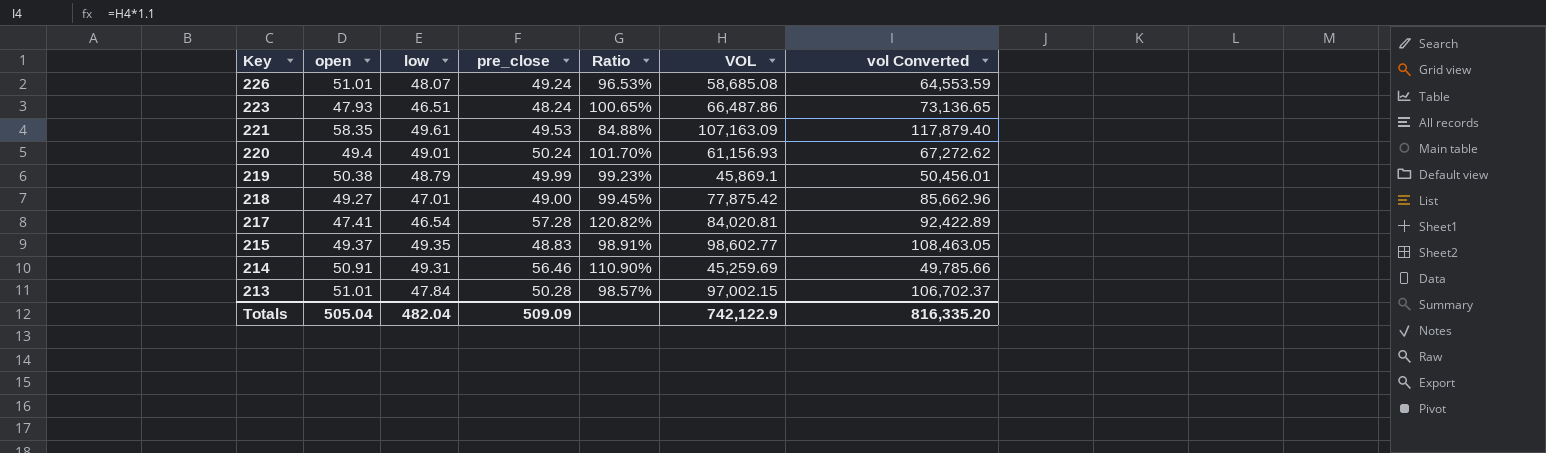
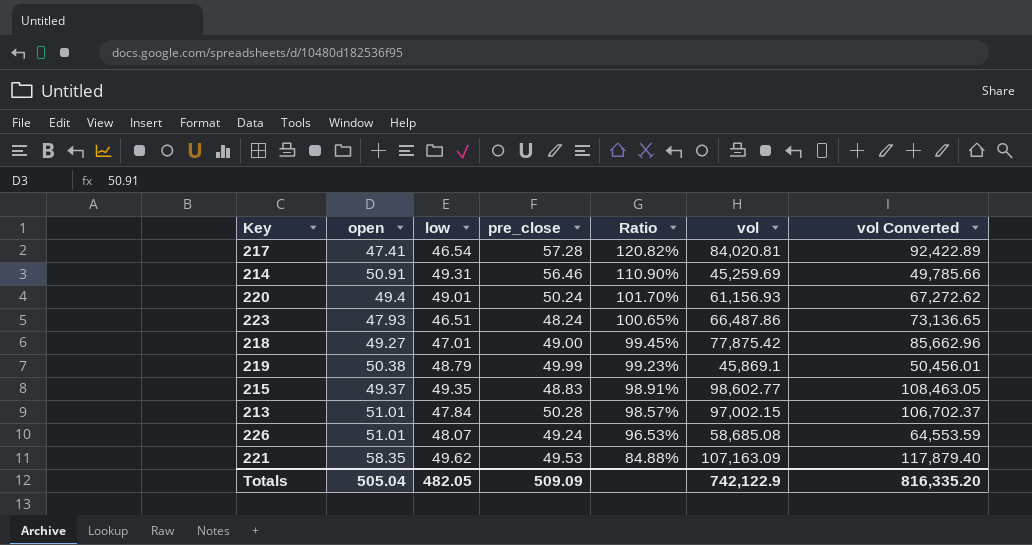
row order: Key descending -> Ratio descending
column name: VOL -> vol
221 | low: 49.61 -> 49.62
Totals | low: 482.04 -> 482.05

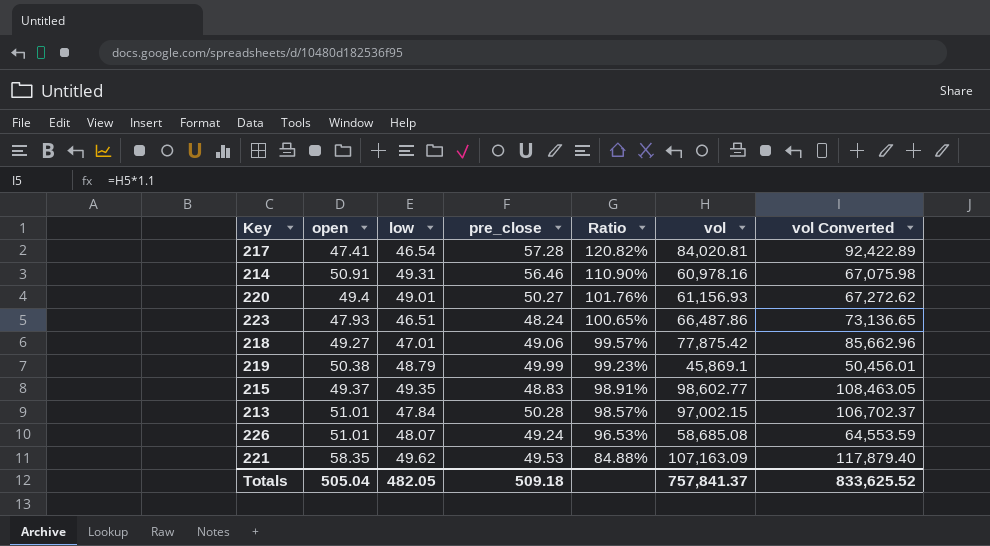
214 | vol: 45,259.69 -> 60,978.16
214 | vol Converted: 49,785.66 -> 67,075.98
220 | pre_close: 50.24 -> 50.27
220 | Ratio: 101.70% -> 101.76%
218 | pre_close: 49.00 -> 49.06
218 | Ratio: 99.45% -> 99.57%
Totals | pre_close: 509.09 -> 509.18
Totals | vol: 742,122.9 -> 757,841.37
Totals | vol Converted: 816,335.20 -> 833,625.52

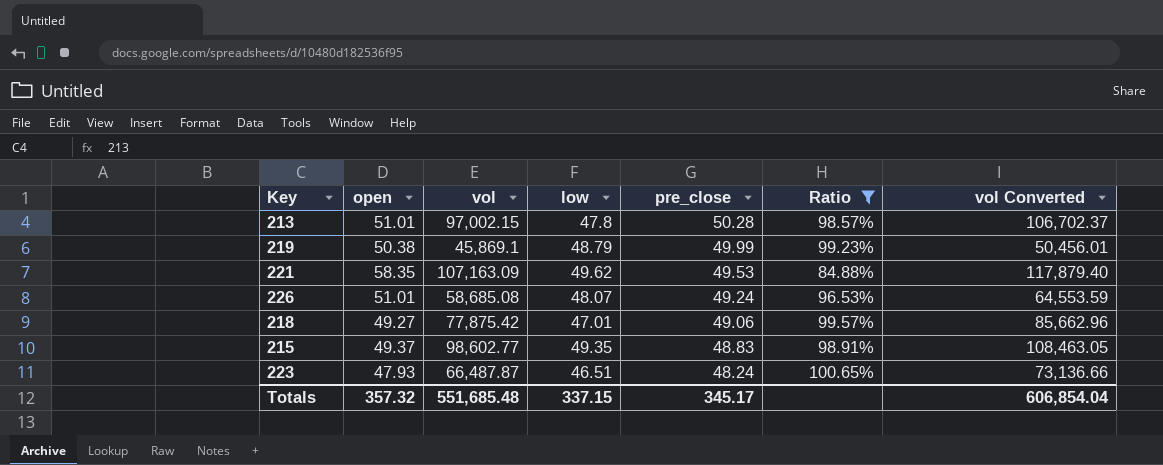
filter: none -> Ratio <= 100.65%
row order: Ratio descending -> pre_close descending
column vol | position: 6 -> 3
213 | low: 47.84 -> 47.8
223 | vol: 66,487.86 -> 66,487.87
223 | vol Converted: 73,136.65 -> 73,136.66
Totals | open: 505.04 -> 357.32
Totals | vol: 757,841.37 -> 551,685.48
Totals | low: 482.05 -> 337.15
Totals | pre_close: 509.18 -> 345.17
Totals | vol Converted: 833,625.52 -> 606,854.04

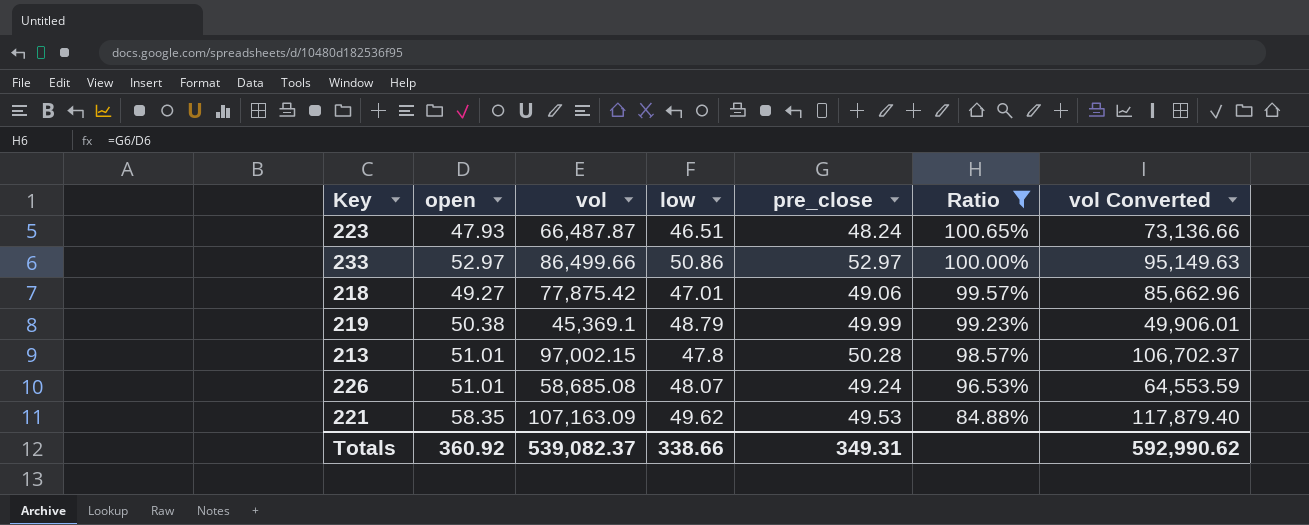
row order: pre_close descending -> Ratio descending
row 215: 49.37 | 98,602.77 | 49.35 | 48.83 | 98.91% | 108,463.05 -> none
row 233: none -> 52.97 | 86,499.66 | 50.86 | 52.97 | 100.00% | 95,149.63
219 | vol: 45,869.1 -> 45,369.1
219 | vol Converted: 50,456.01 -> 49,906.01
Totals | open: 357.32 -> 360.92
Totals | vol: 551,685.48 -> 539,082.37
Totals | low: 337.15 -> 338.66
Totals | pre_close: 345.17 -> 349.31
Totals | vol Converted: 606,854.04 -> 592,990.62

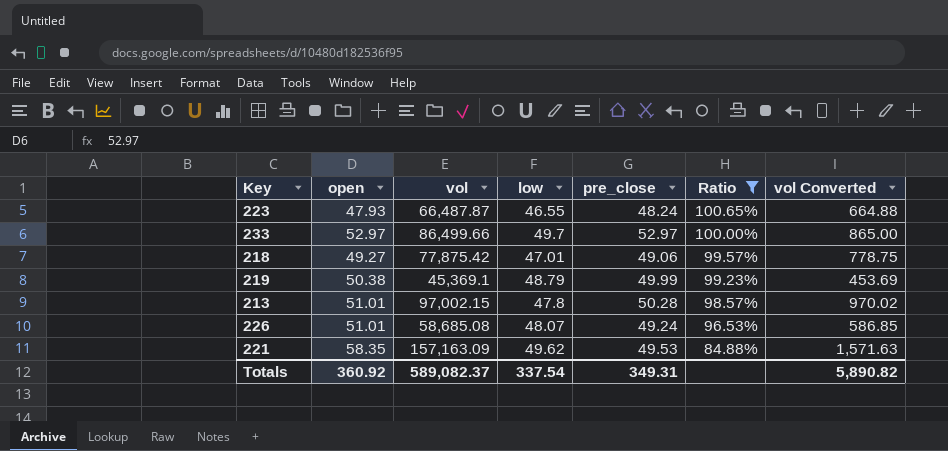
column vol Converted | formula: [vol] * 1.1 -> [vol] * 0.01
223 | low: 46.51 -> 46.55
233 | low: 50.86 -> 49.7
221 | vol: 107,163.09 -> 157,163.09
Totals | vol: 539,082.37 -> 589,082.37
Totals | low: 338.66 -> 337.54
Totals | vol Converted: 592,990.62 -> 5,890.82

